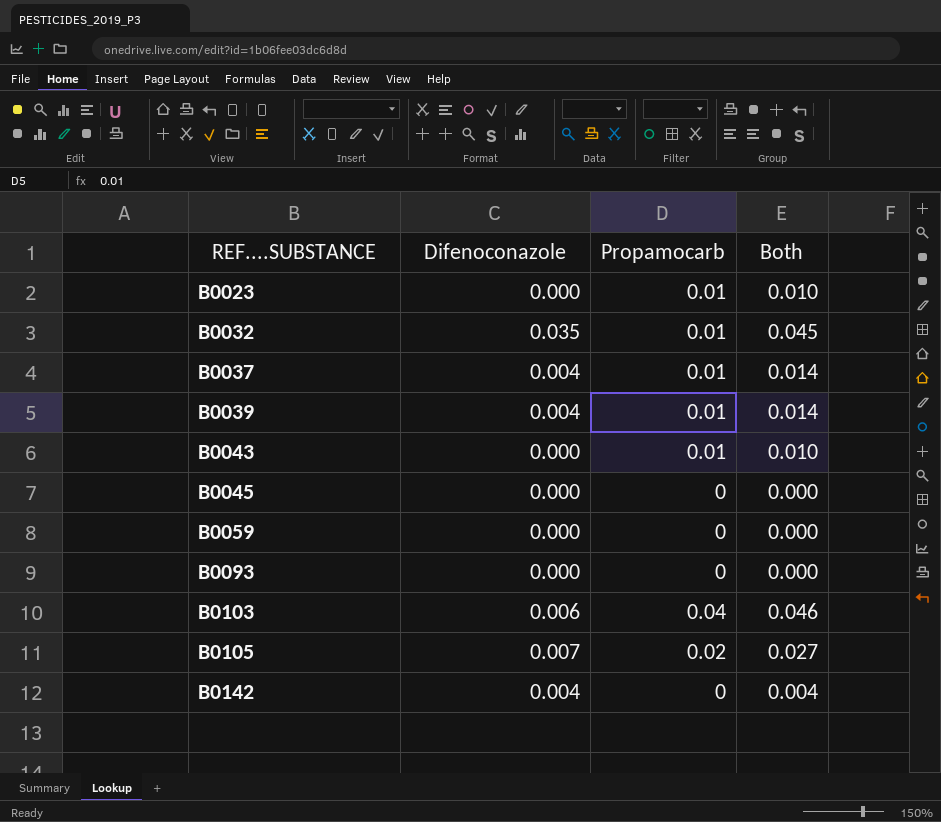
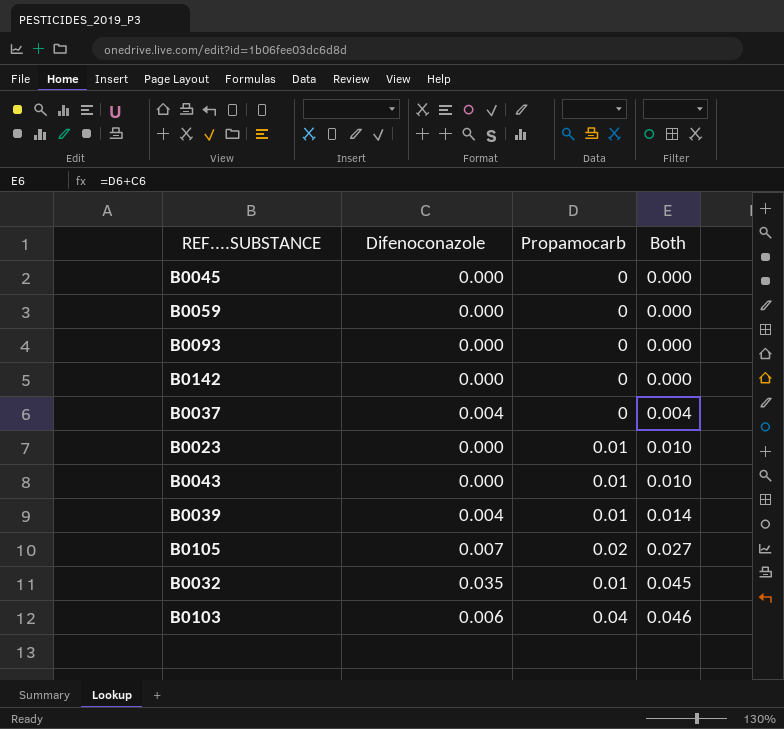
row order: REF....SUBSTANCE ascending -> Both ascending
B0142 | Difenoconazole: 0.004 -> 0.000
B0142 | Both: 0.004 -> 0.000
B0037 | Propamocarb: 0.01 -> 0
B0037 | Both: 0.014 -> 0.004

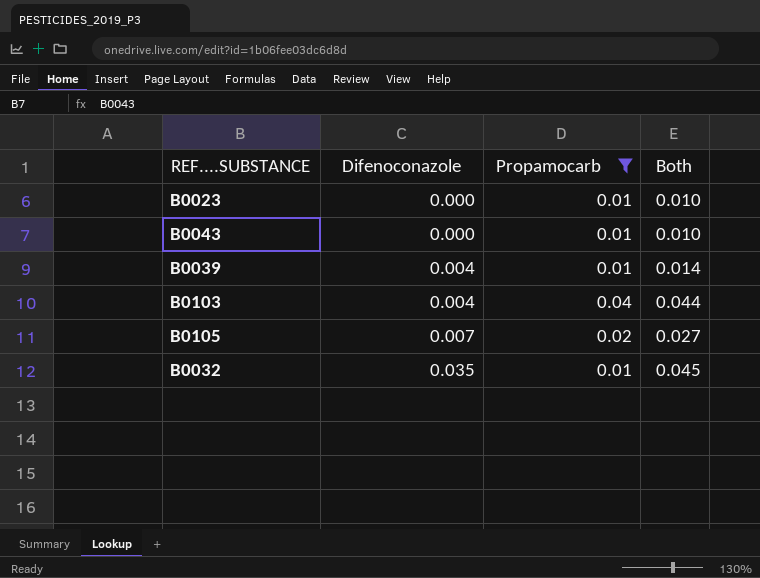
filter: none -> Propamocarb != 0
row order: Both ascending -> Difenoconazole ascending
B0103 | Difenoconazole: 0.006 -> 0.004
B0103 | Both: 0.046 -> 0.044

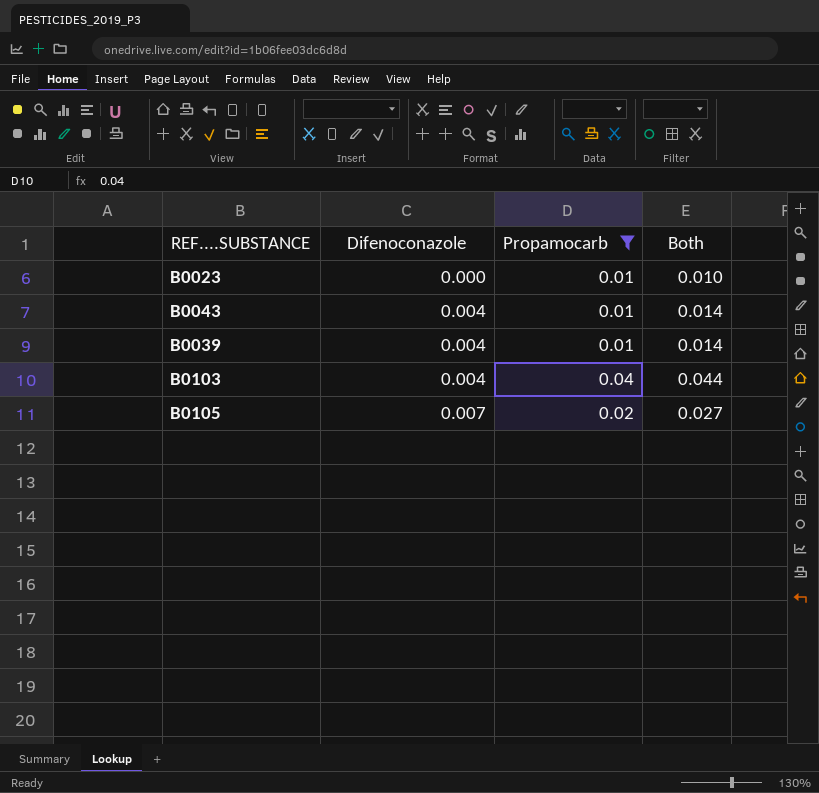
row B0032: 0.035 | 0.01 | 0.045 -> none
B0043 | Difenoconazole: 0.000 -> 0.004
B0043 | Both: 0.010 -> 0.014

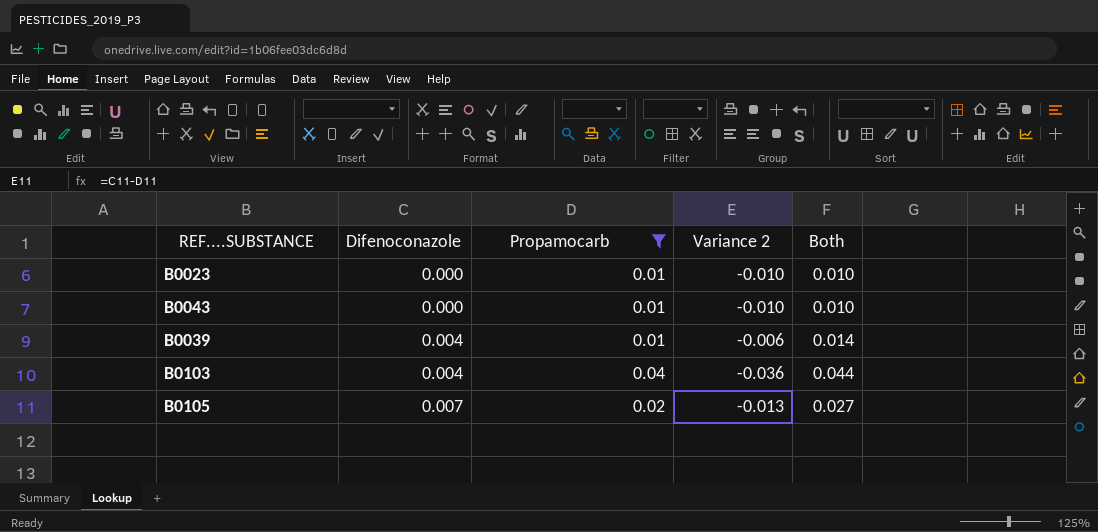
column Variance 2 | formula: none -> [Difenoconazole] - [Propamocarb]
B0043 | Difenoconazole: 0.004 -> 0.000
B0043 | Both: 0.014 -> 0.010

